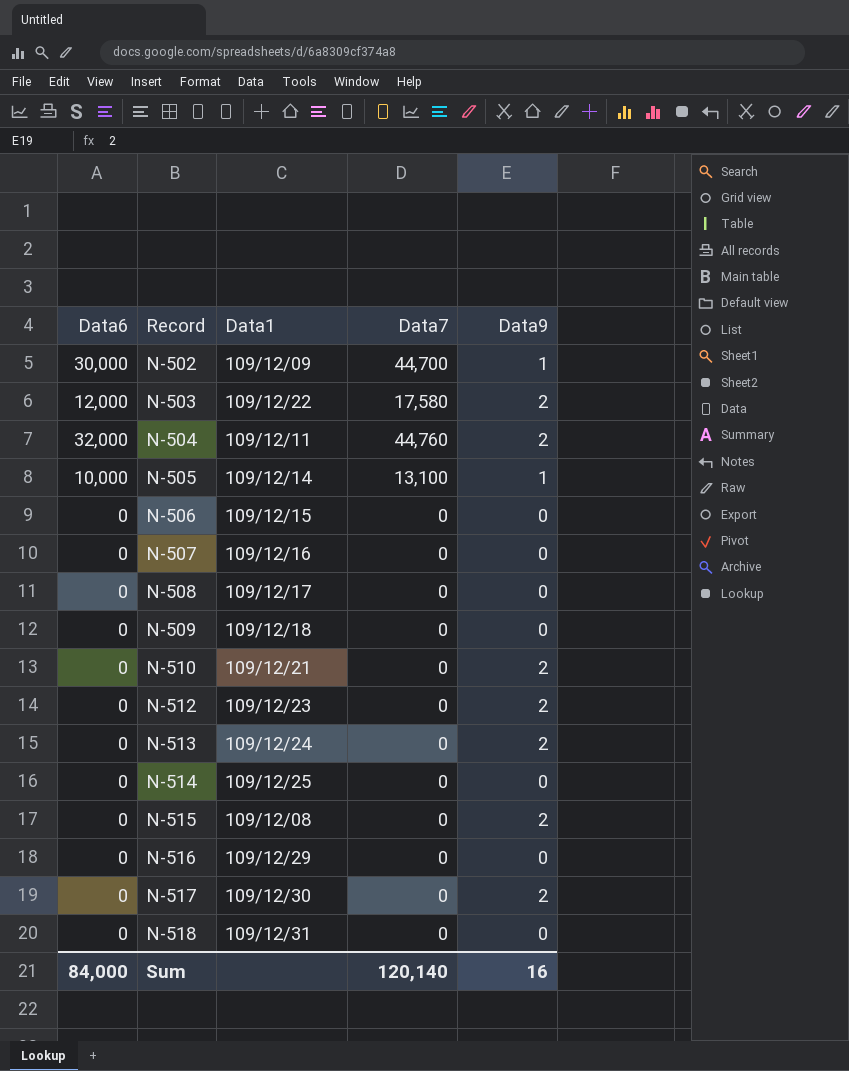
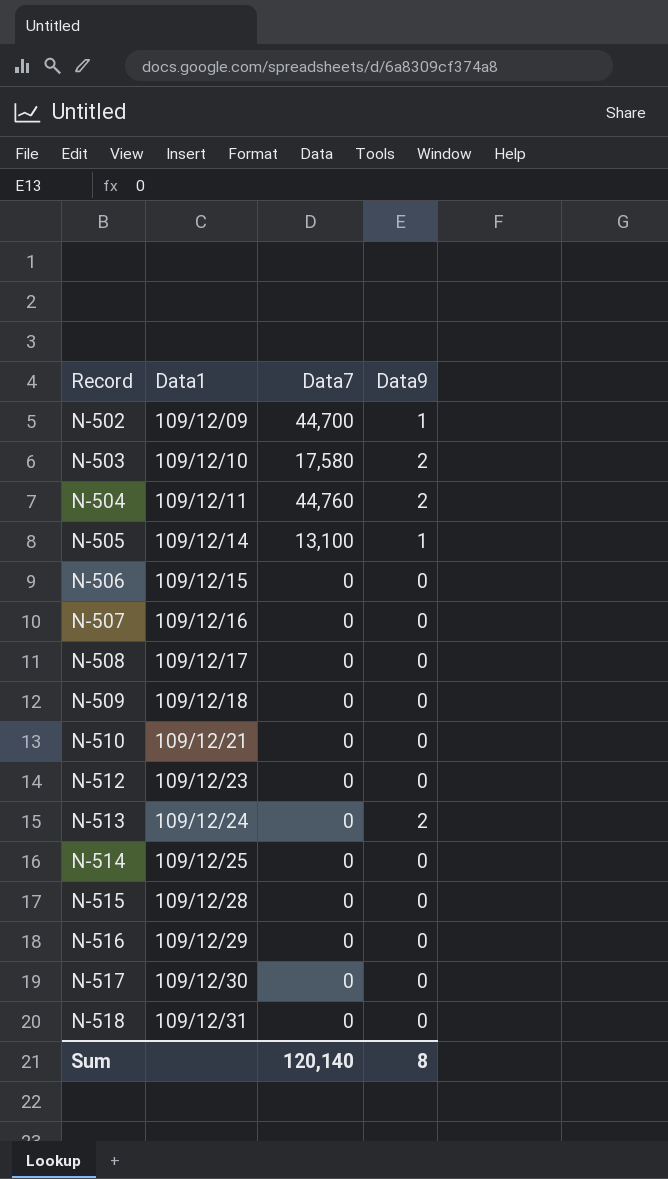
column Data6 | position: 1 -> none
N-503 | Data1: 109/12/22 -> 109/12/10
N-510 | Data9: 2 -> 0
N-512 | Data9: 2 -> 0
N-515 | Data1: 109/12/08 -> 109/12/28
N-515 | Data9: 2 -> 0
N-517 | Data9: 2 -> 0
Sum | Data9: 16 -> 8

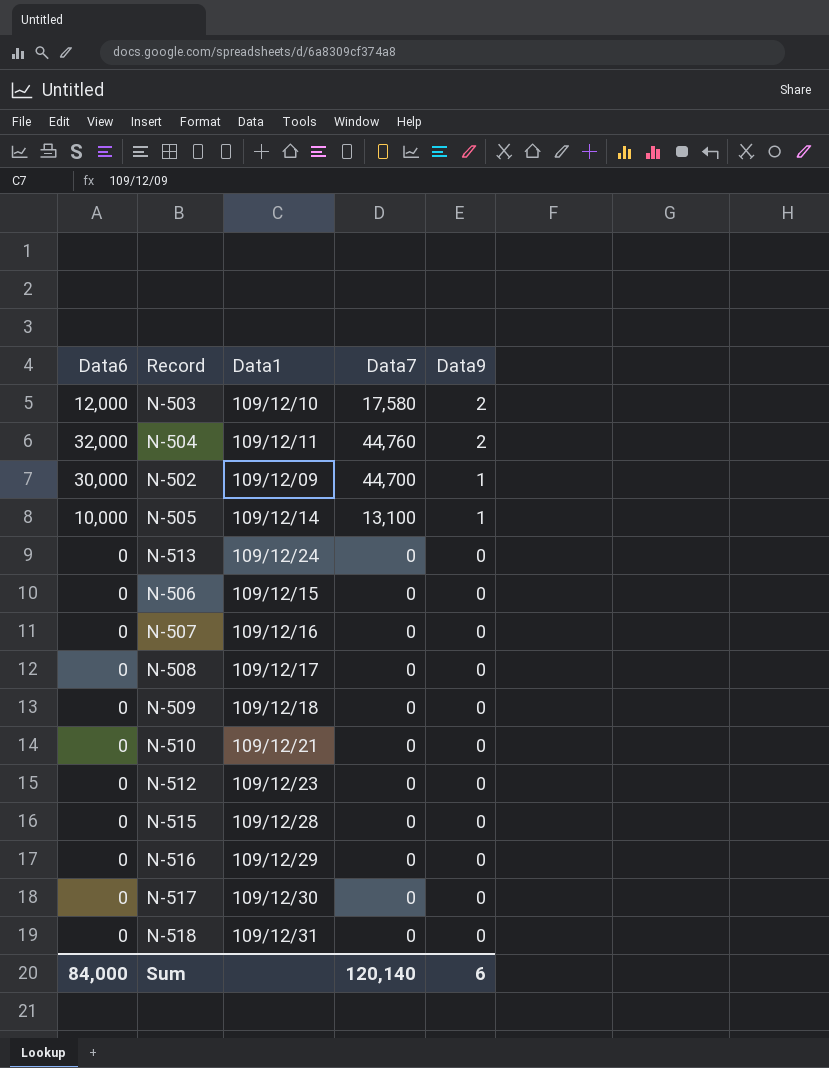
row order: Record ascending -> Data9 descending
column Data6 | position: none -> 1
row N-514: 109/12/25 | 0 | 0 -> none
N-513 | Data9: 2 -> 0
Sum | Data9: 8 -> 6

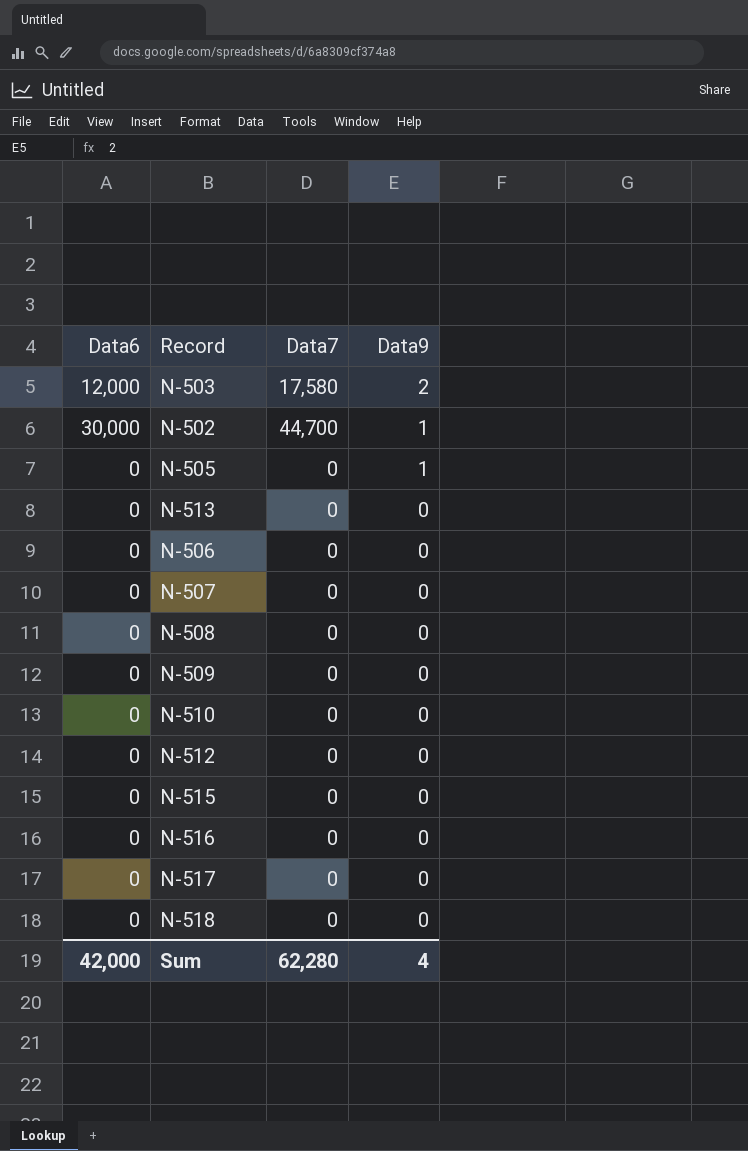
column Data1 | position: 3 -> none
row N-504: 32,000 | 109/12/11 | 44,760 | 2 -> none
N-505 | Data6: 10,000 -> 0
N-505 | Data7: 13,100 -> 0
Sum | Data6: 84,000 -> 42,000
Sum | Data7: 120,140 -> 62,280
Sum | Data9: 6 -> 4

